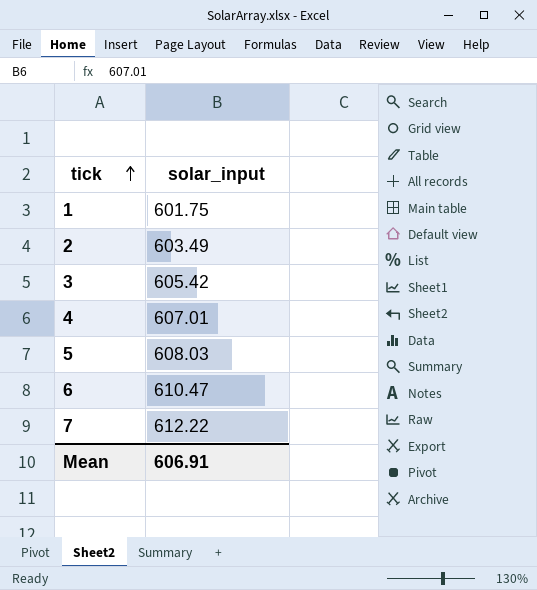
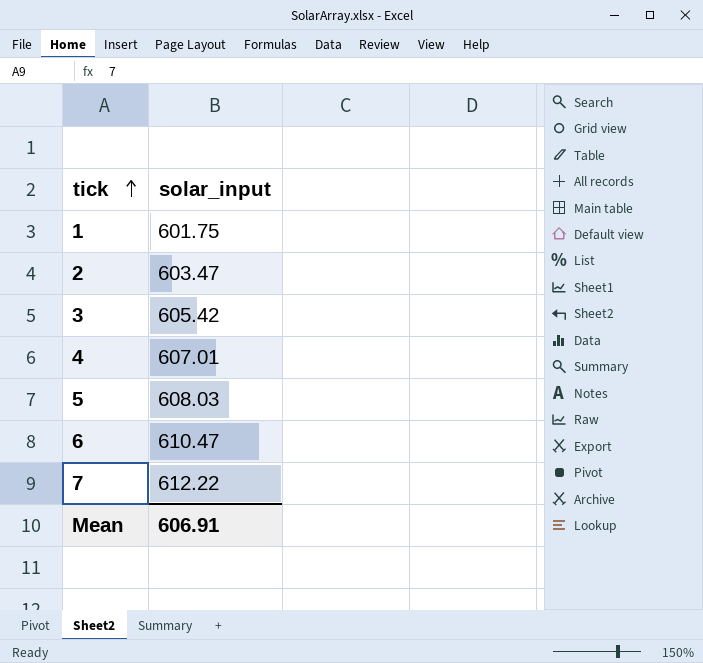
2 | solar_input: 603.49 -> 603.47

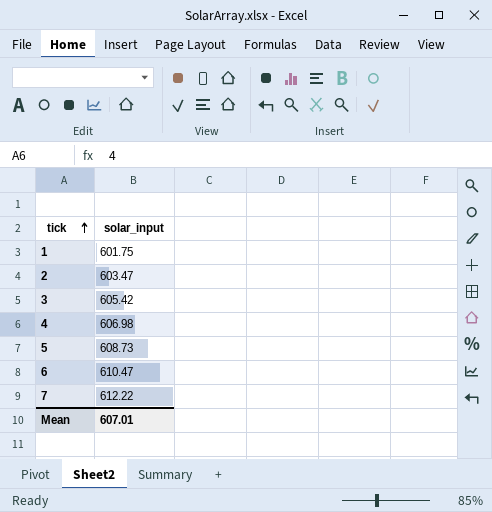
4 | solar_input: 607.01 -> 606.98
5 | solar_input: 608.03 -> 608.73
Mean | solar_input: 606.91 -> 607.01

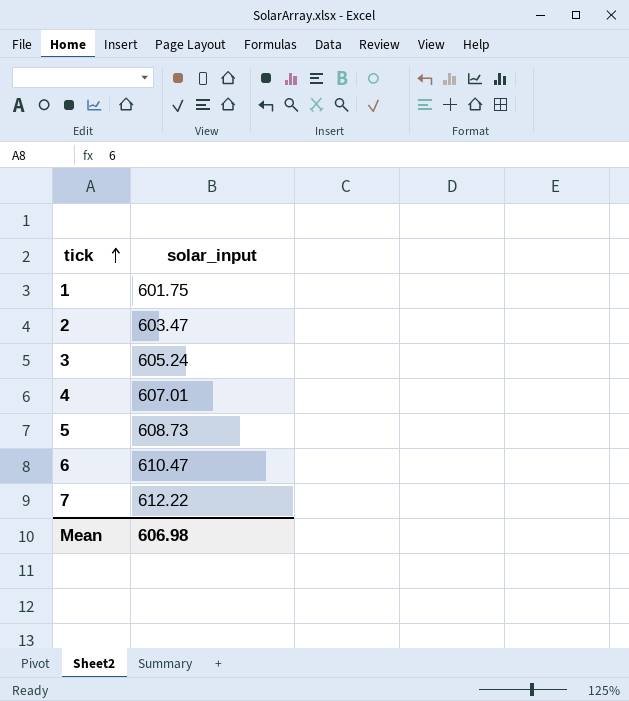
3 | solar_input: 605.42 -> 605.24
4 | solar_input: 606.98 -> 607.01
Mean | solar_input: 607.01 -> 606.98

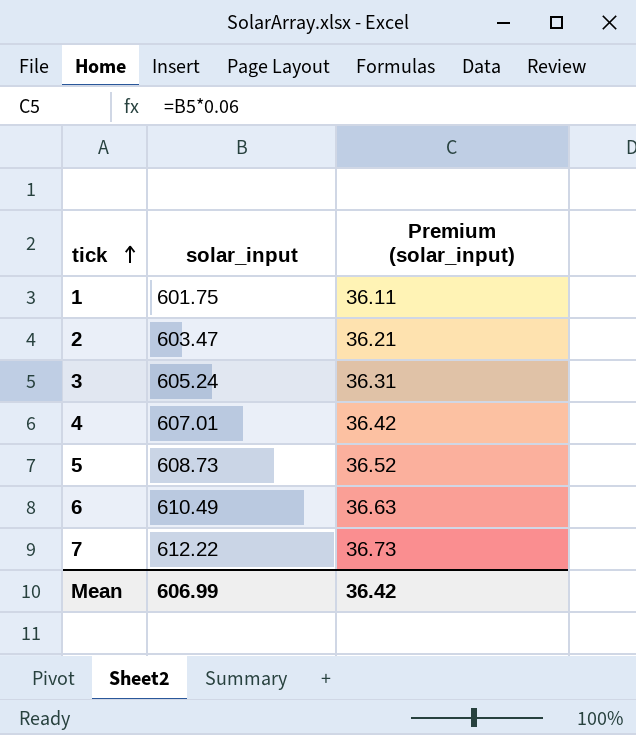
column Premium (solar_input) | formula: none -> [solar_input] * 0.06
6 | solar_input: 610.47 -> 610.49
Mean | solar_input: 606.98 -> 606.99

